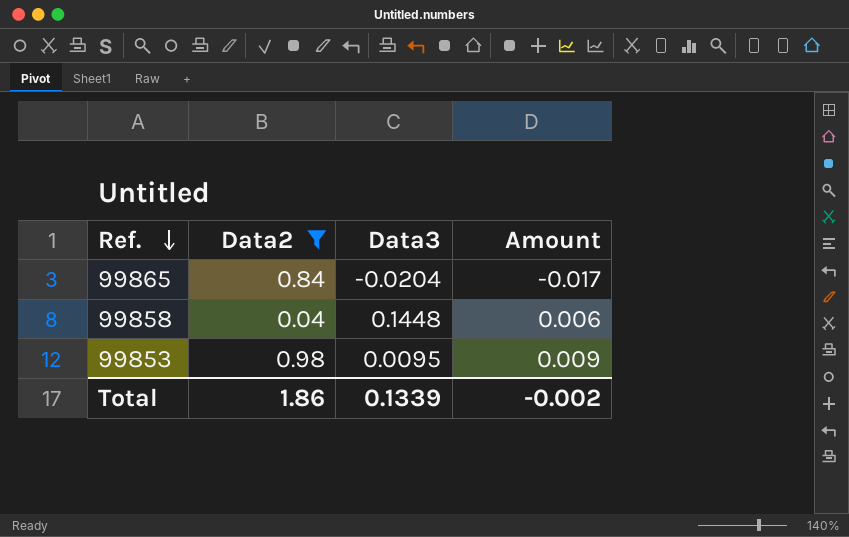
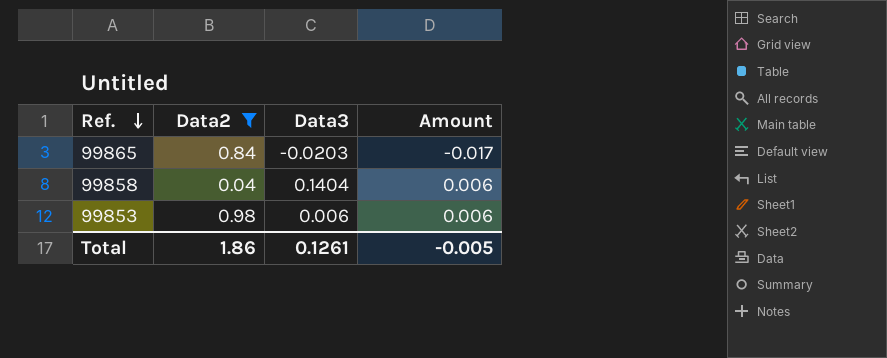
99865 | Data3: -0.0204 -> -0.0203
99858 | Data3: 0.1448 -> 0.1404
99853 | Data3: 0.0095 -> 0.006
99853 | Amount: 0.009 -> 0.006
Total | Data3: 0.1339 -> 0.1261
Total | Amount: -0.002 -> -0.005

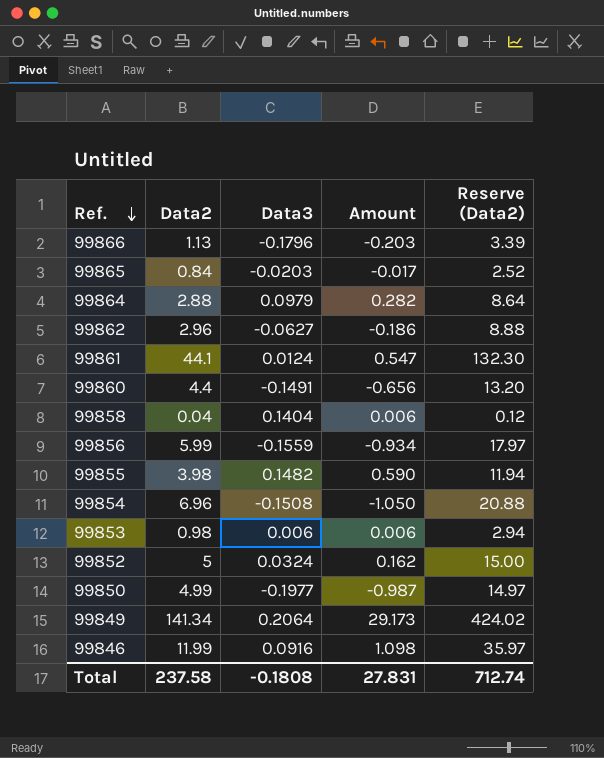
filter: Data2 <= 0.98 -> none
column Reserve (Data2) | formula: none -> [Data2] * 3
Total | Data2: 1.86 -> 237.58
Total | Data3: 0.1261 -> -0.1808
Total | Amount: -0.005 -> 27.831

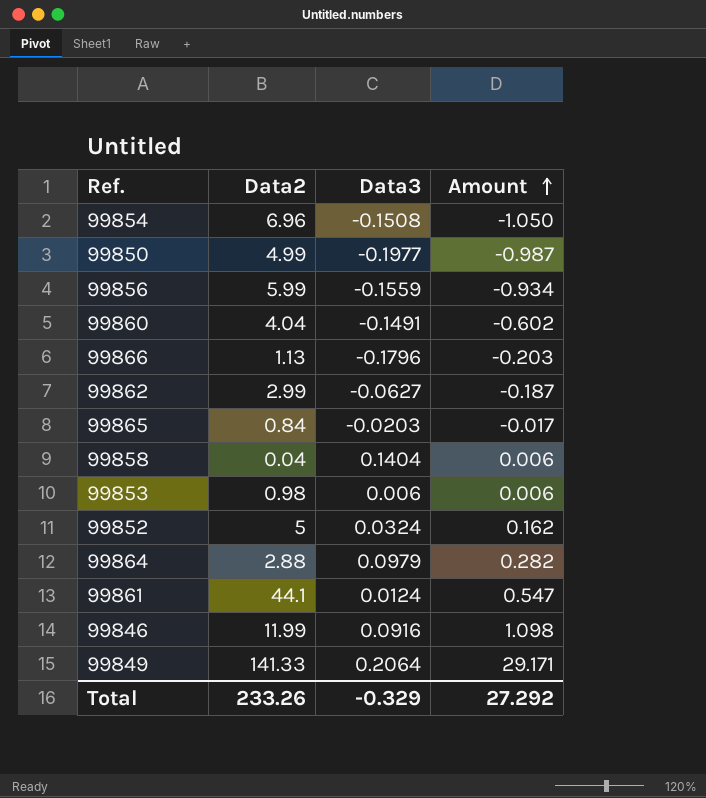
row order: Ref. descending -> Amount ascending
column Reserve (Data2) | formula: [Data2] * 3 -> none
row 99855: 3.98 | 0.1482 | 0.590 | 11.94 -> none
99860 | Data2: 4.4 -> 4.04
99860 | Amount: -0.656 -> -0.602
99862 | Data2: 2.96 -> 2.99
99862 | Amount: -0.186 -> -0.187
99849 | Data2: 141.34 -> 141.33
99849 | Amount: 29.173 -> 29.171
Total | Data2: 237.58 -> 233.26
Total | Data3: -0.1808 -> -0.329
Total | Amount: 27.831 -> 27.292

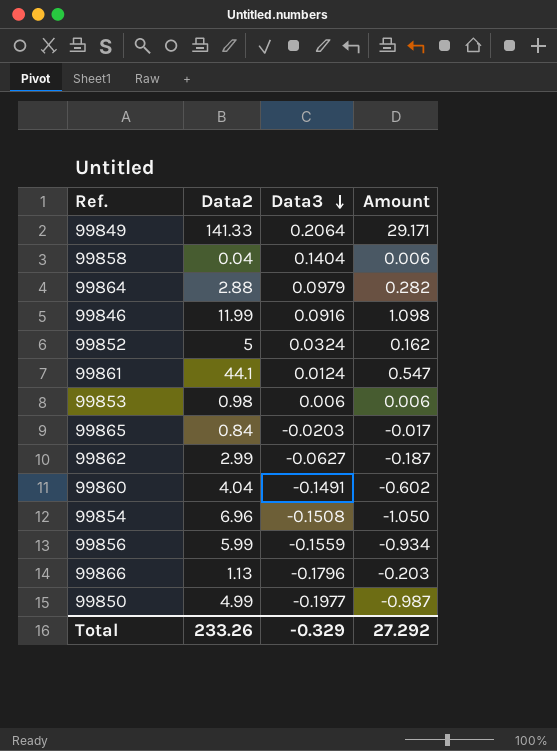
row order: Amount ascending -> Data3 descending

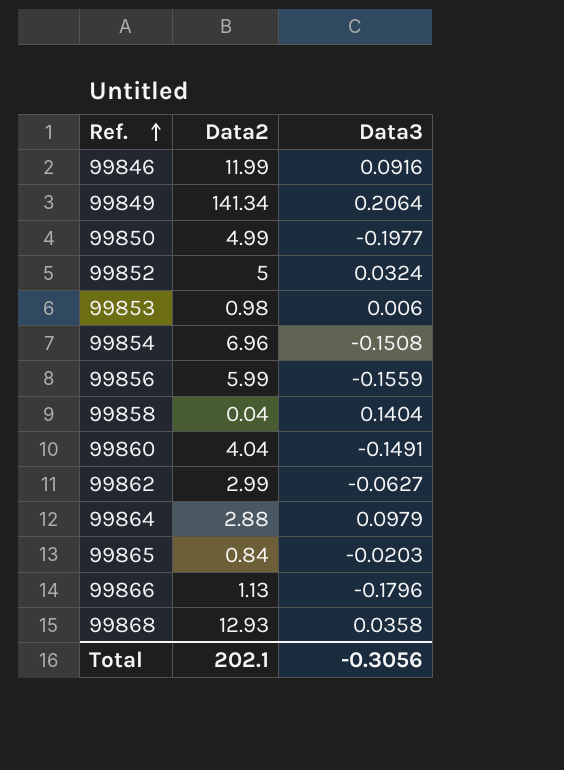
row order: Data3 descending -> Ref. ascending
column Amount | formula: [Data2] * [Data3] -> none
row 99861: 44.1 | 0.0124 | 0.547 -> none
99849 | Data2: 141.33 -> 141.34
row 99868: none -> 12.93 | 0.0358
Total | Data2: 233.26 -> 202.1
Total | Data3: -0.329 -> -0.3056

